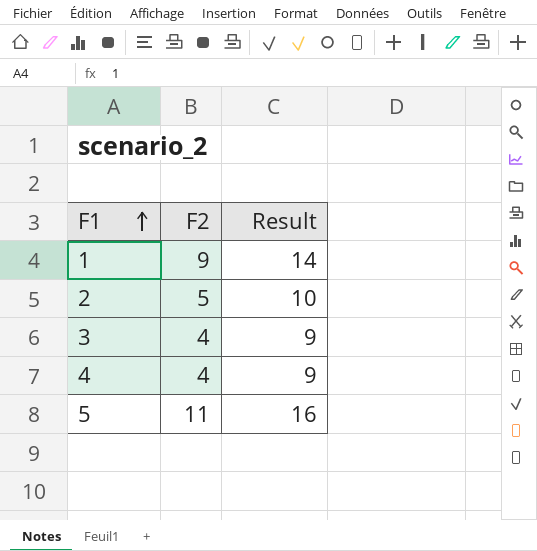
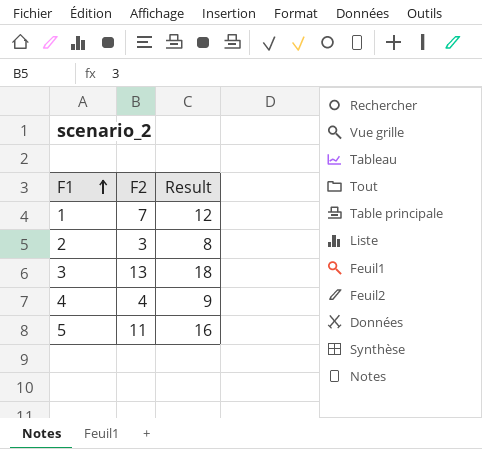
1 | F2: 9 -> 7
1 | Result: 14 -> 12
2 | F2: 5 -> 3
2 | Result: 10 -> 8
3 | F2: 4 -> 13
3 | Result: 9 -> 18

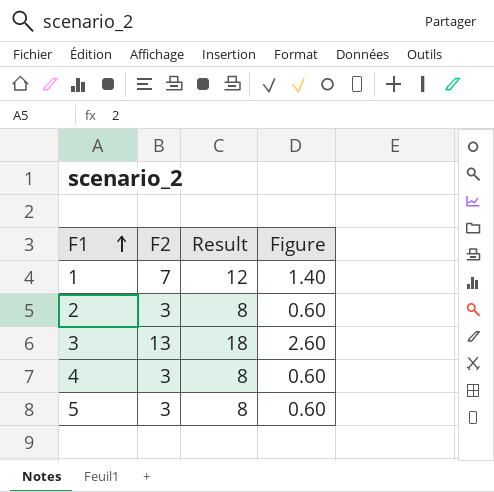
column Figure | formula: none -> [F2] * 0.2
4 | F2: 4 -> 3
4 | Result: 9 -> 8
5 | F2: 11 -> 3
5 | Result: 16 -> 8

